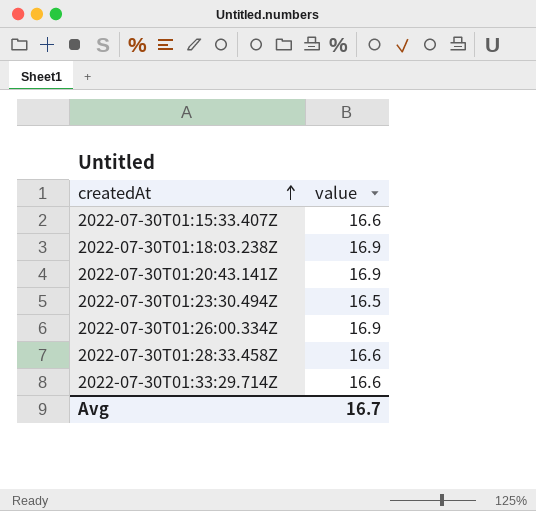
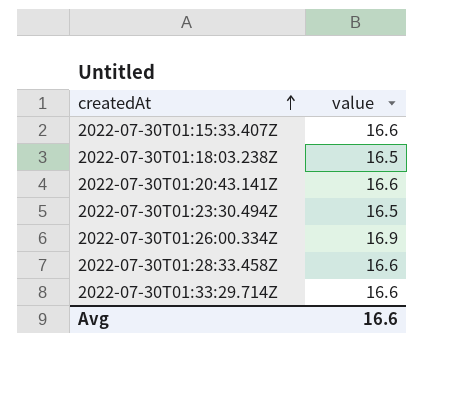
2022-07-30T01:18:03.238Z | value: 16.9 -> 16.5
2022-07-30T01:20:43.141Z | value: 16.9 -> 16.6
Avg | value: 16.7 -> 16.6

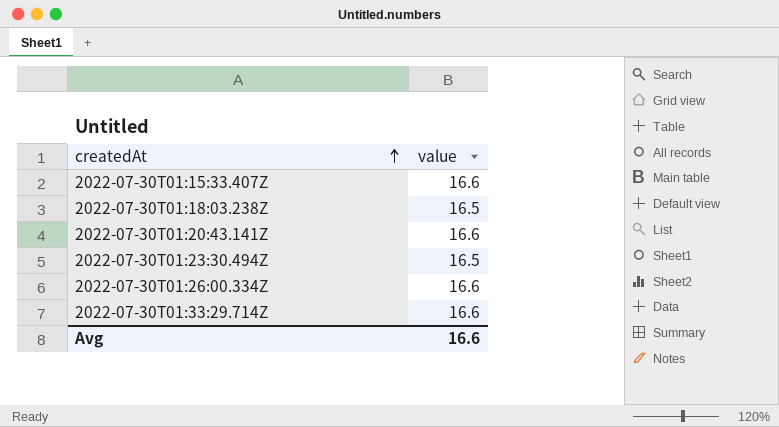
row 2022-07-30T01:28:33.458Z: 16.6 -> none
2022-07-30T01:26:00.334Z | value: 16.9 -> 16.6

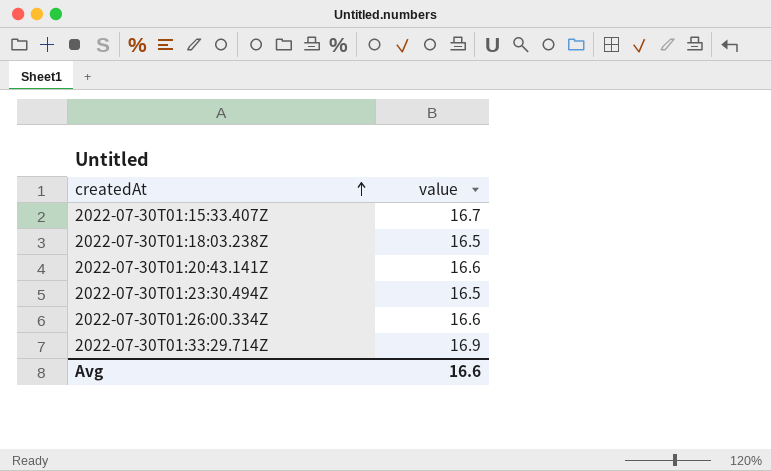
2022-07-30T01:15:33.407Z | value: 16.6 -> 16.7
2022-07-30T01:33:29.714Z | value: 16.6 -> 16.9

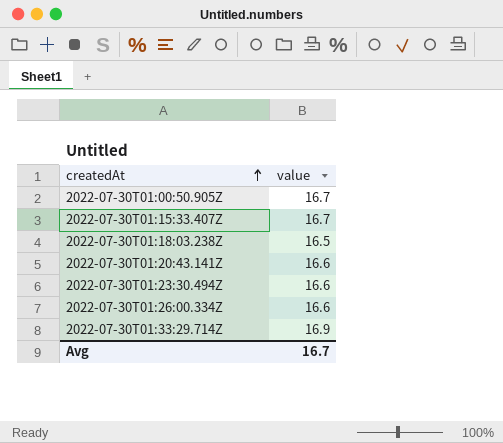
row 2022-07-30T01:00:50.905Z: none -> 16.7
2022-07-30T01:23:30.494Z | value: 16.5 -> 16.6
Avg | value: 16.6 -> 16.7

